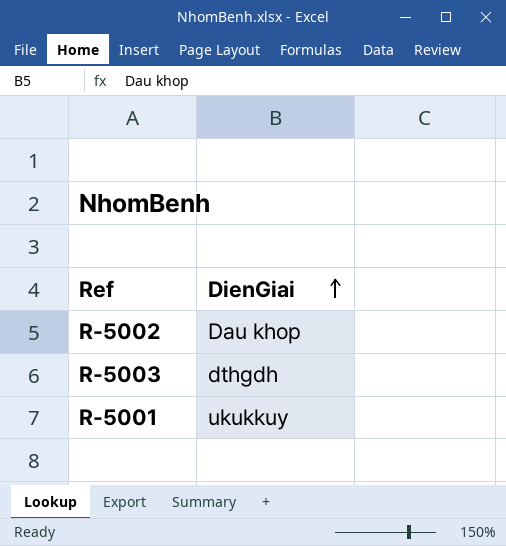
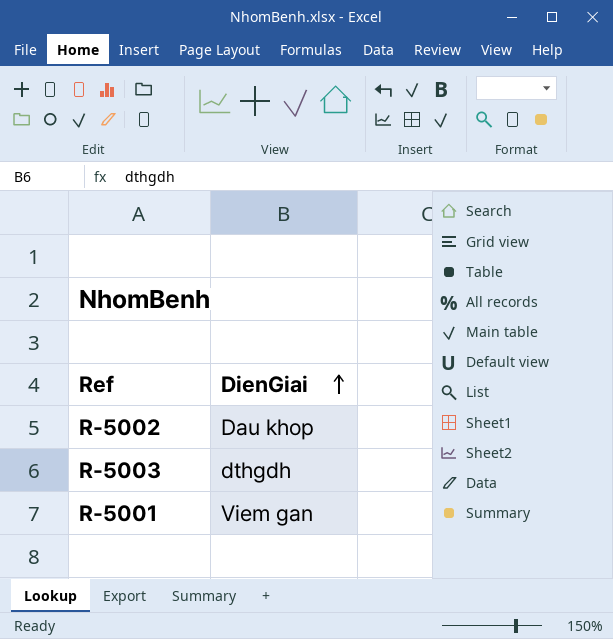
R-5001 | DienGiai: ukukkuy -> Viem gan

